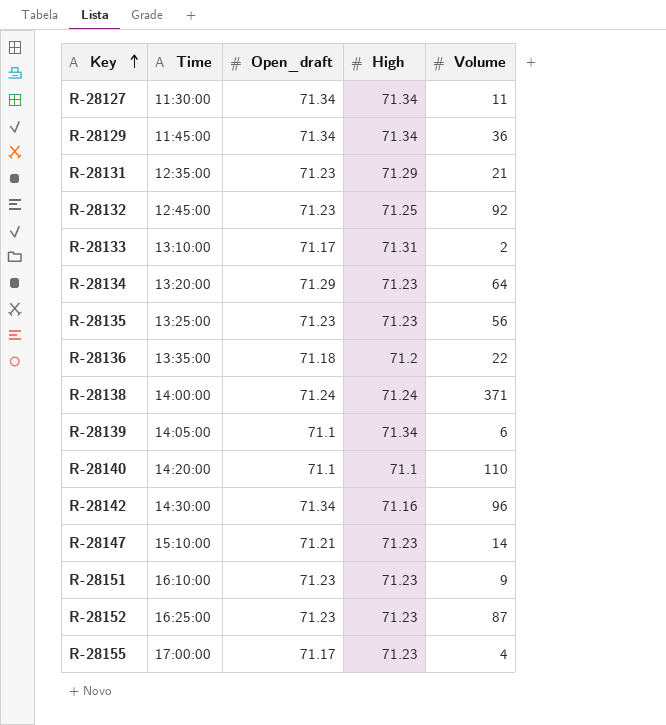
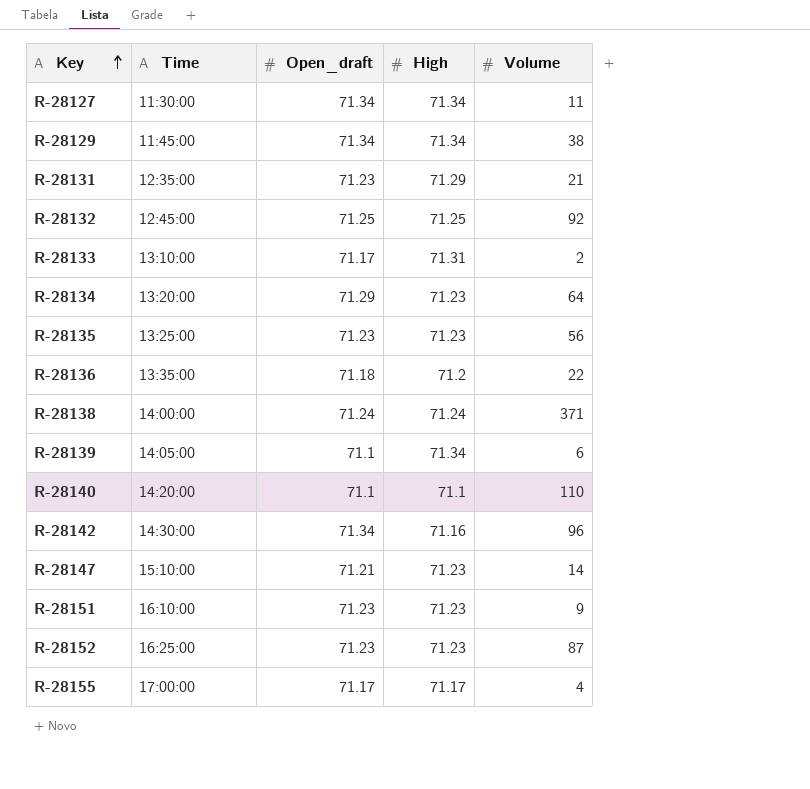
R-28129 | Volume: 36 -> 38
R-28132 | Open_draft: 71.23 -> 71.25
R-28155 | High: 71.23 -> 71.17

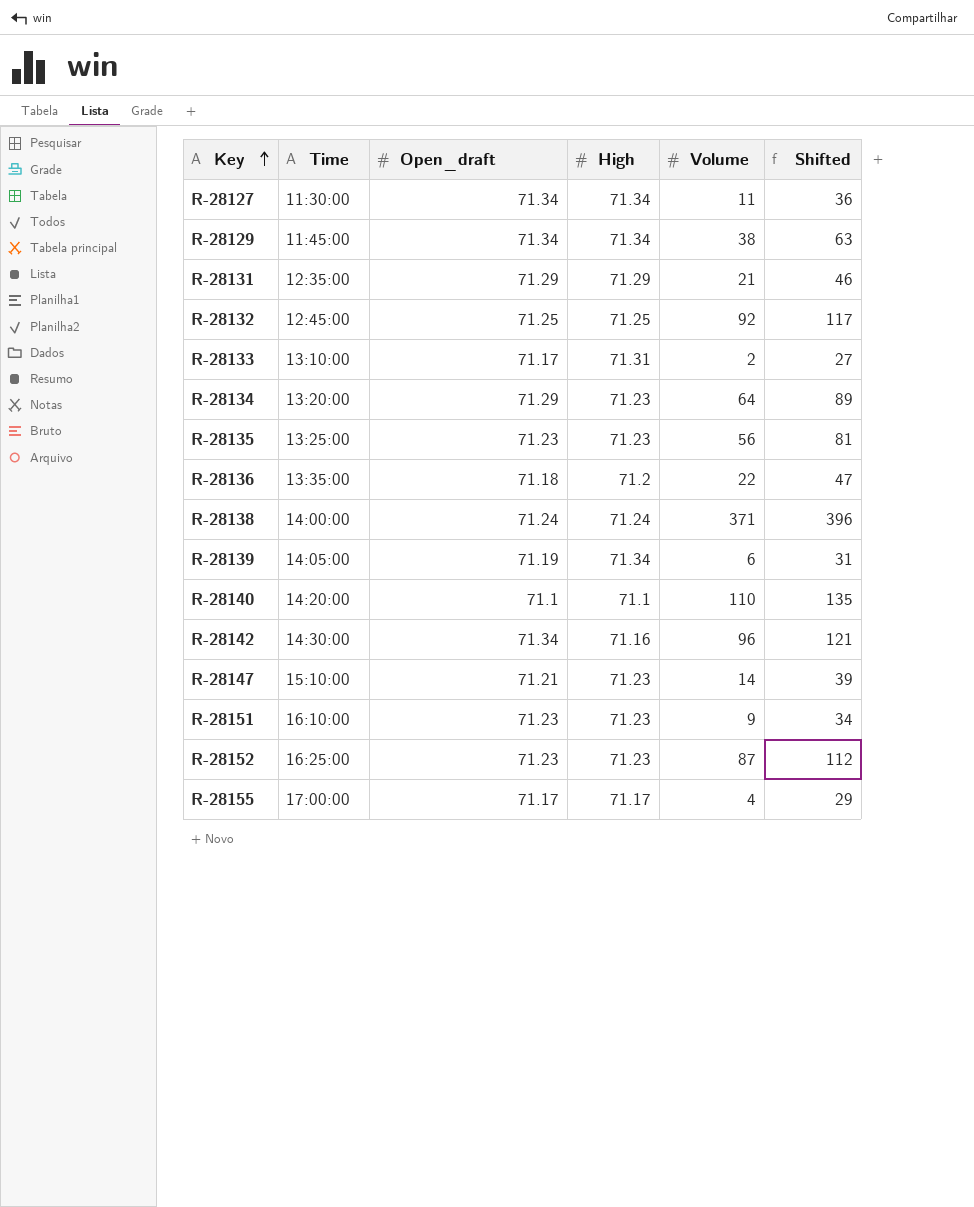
column Shifted | formula: none -> [Volume] + 25
R-28131 | Open_draft: 71.23 -> 71.29
R-28139 | Open_draft: 71.1 -> 71.19

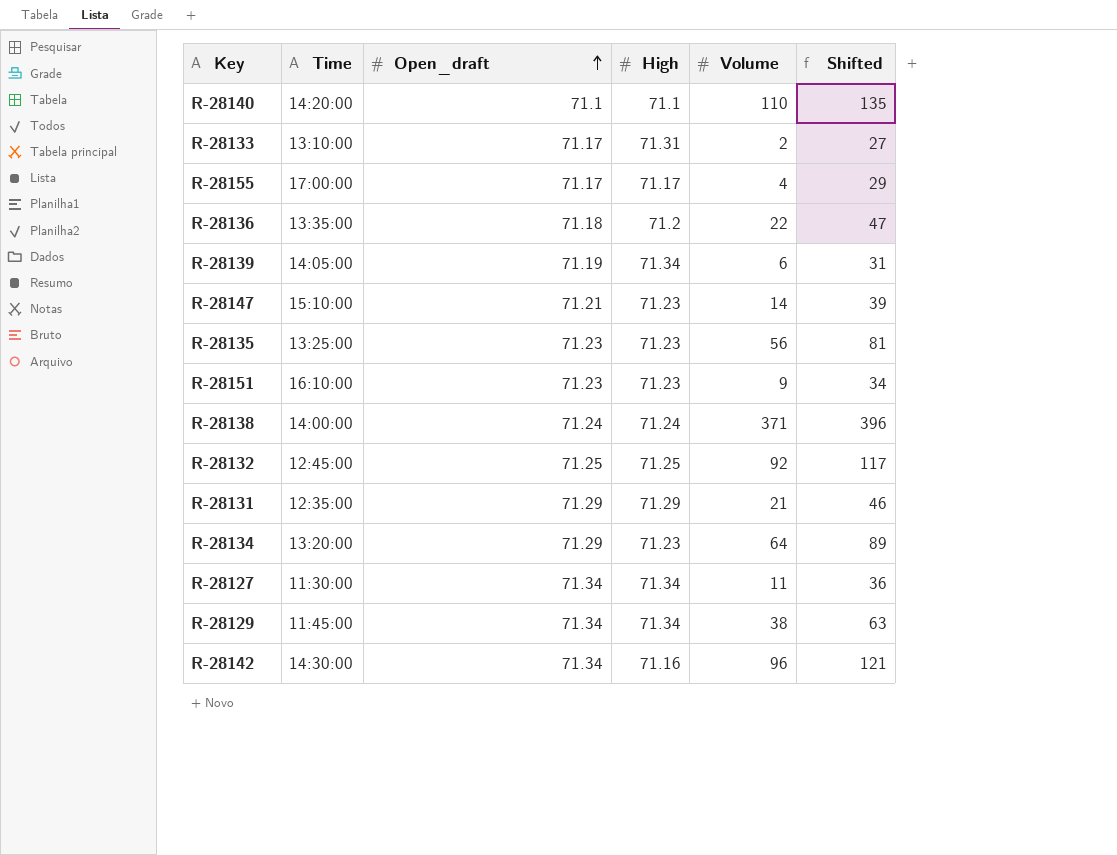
row order: Key ascending -> Open_draft ascending
row R-28152: 16:25:00 | 71.23 | 71.23 | 87 | 112 -> none

